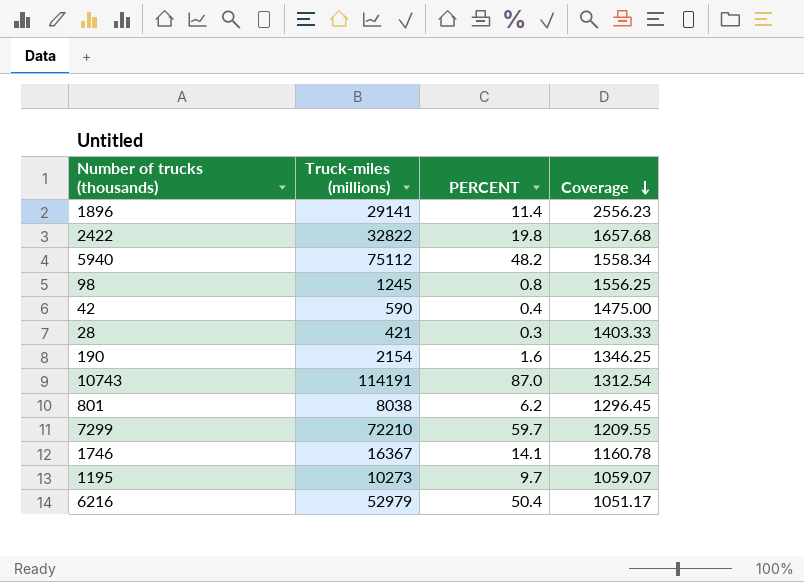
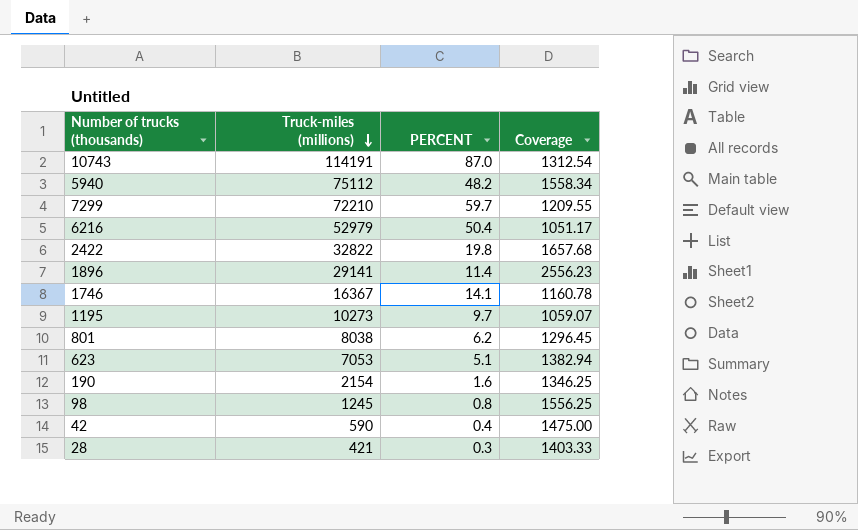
row order: Coverage descending -> Truck-miles (millions) descending
row 623: none -> 7053 | 5.1 | 1382.94

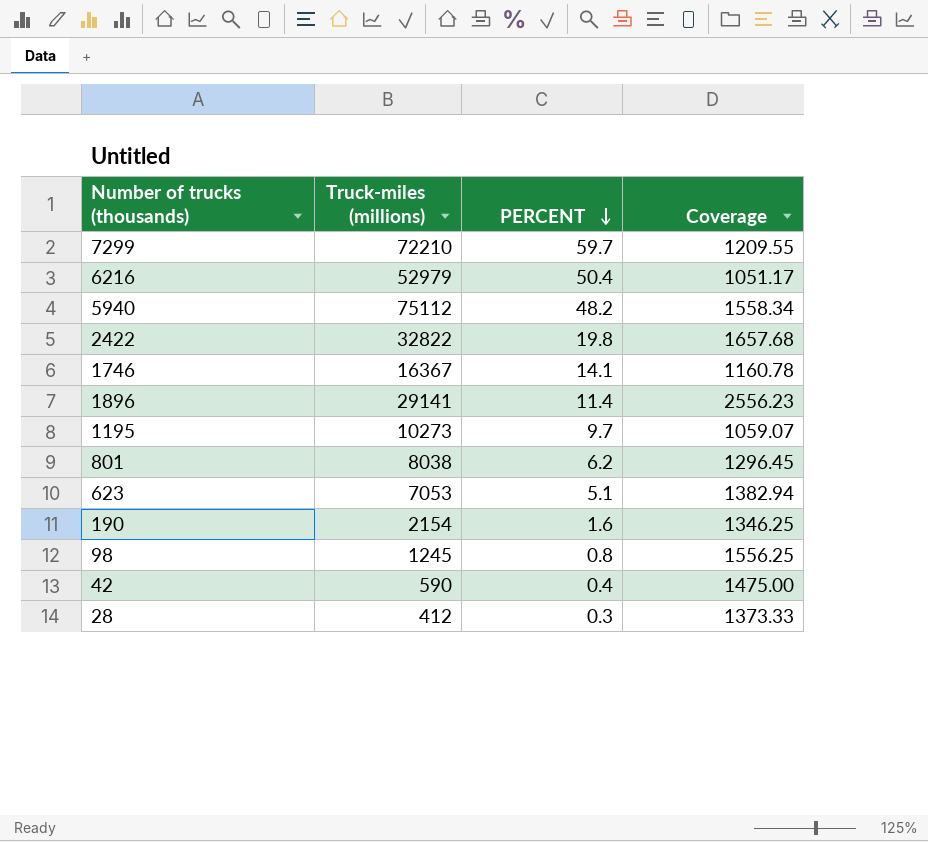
row order: Truck-miles (millions) descending -> PERCENT descending
row 10743: 114191 | 87.0 | 1312.54 -> none
28 | Truck-miles (millions): 421 -> 412
28 | Coverage: 1403.33 -> 1373.33

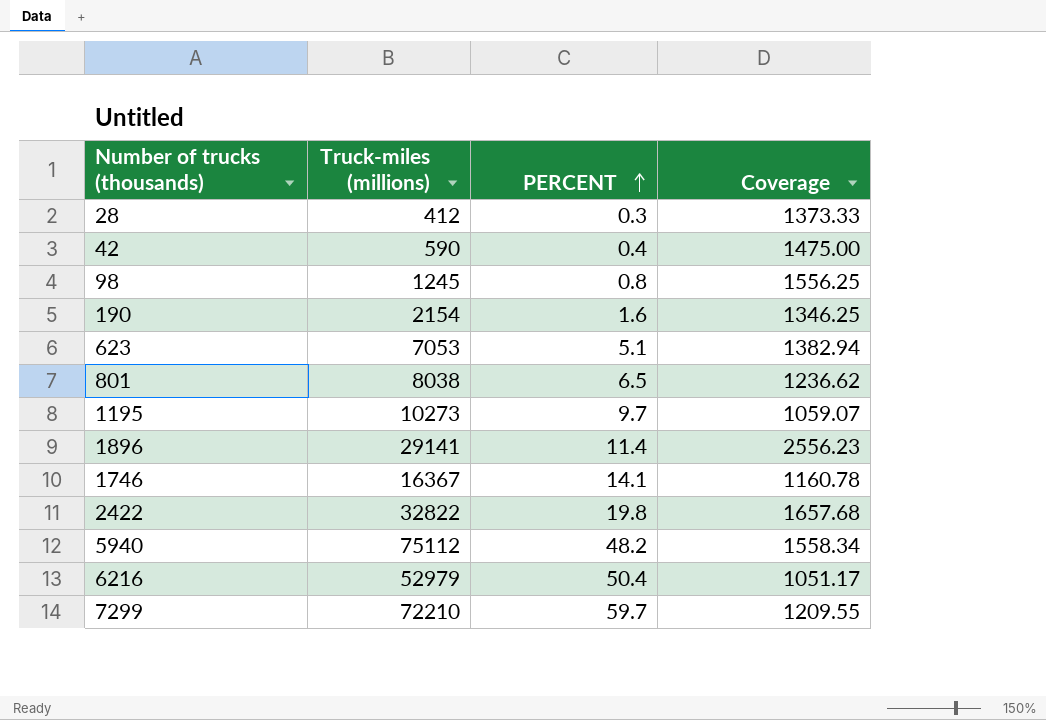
row order: PERCENT descending -> PERCENT ascending
801 | PERCENT: 6.2 -> 6.5
801 | Coverage: 1296.45 -> 1236.62

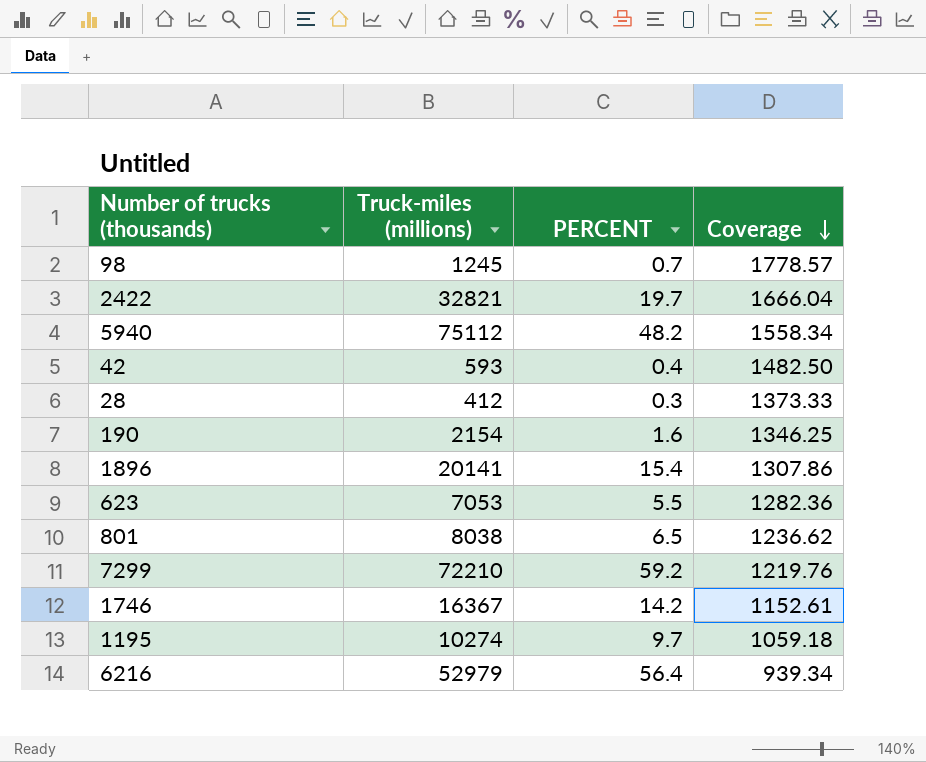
row order: PERCENT ascending -> Coverage descending
98 | PERCENT: 0.8 -> 0.7
98 | Coverage: 1556.25 -> 1778.57
2422 | Truck-miles (millions): 32822 -> 32821
2422 | PERCENT: 19.8 -> 19.7
2422 | Coverage: 1657.68 -> 1666.04
42 | Truck-miles (millions): 590 -> 593
42 | Coverage: 1475.00 -> 1482.50
1896 | Truck-miles (millions): 29141 -> 20141
1896 | PERCENT: 11.4 -> 15.4
1896 | Coverage: 2556.23 -> 1307.86
623 | PERCENT: 5.1 -> 5.5
623 | Coverage: 1382.94 -> 1282.36
7299 | PERCENT: 59.7 -> 59.2
7299 | Coverage: 1209.55 -> 1219.76
1746 | PERCENT: 14.1 -> 14.2
1746 | Coverage: 1160.78 -> 1152.61
1195 | Truck-miles (millions): 10273 -> 10274
1195 | Coverage: 1059.07 -> 1059.18
6216 | PERCENT: 50.4 -> 56.4
6216 | Coverage: 1051.17 -> 939.34

